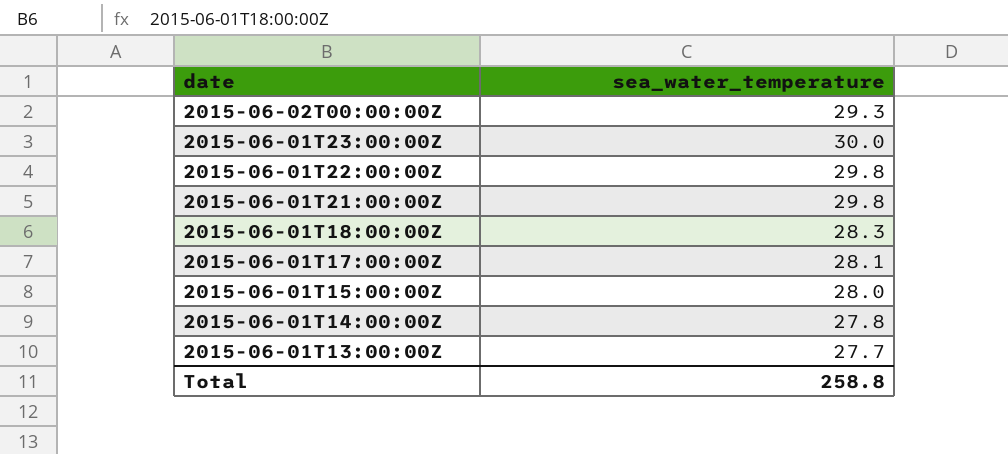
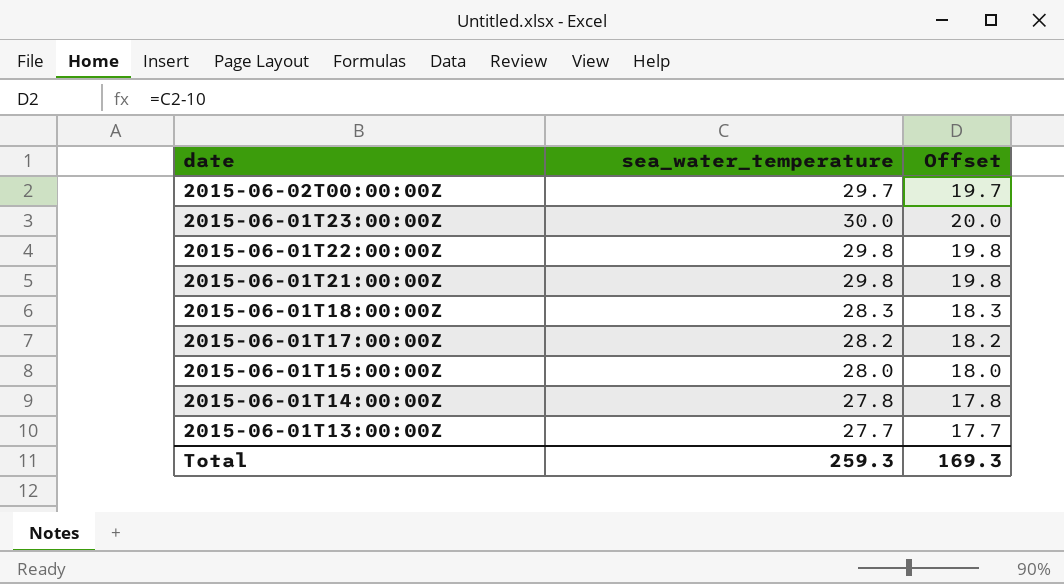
column Offset | formula: none -> [sea_water_temperature] - 10
2015-06-02T00:00:00Z | sea_water_temperature: 29.3 -> 29.7
2015-06-01T17:00:00Z | sea_water_temperature: 28.1 -> 28.2
Total | sea_water_temperature: 258.8 -> 259.3

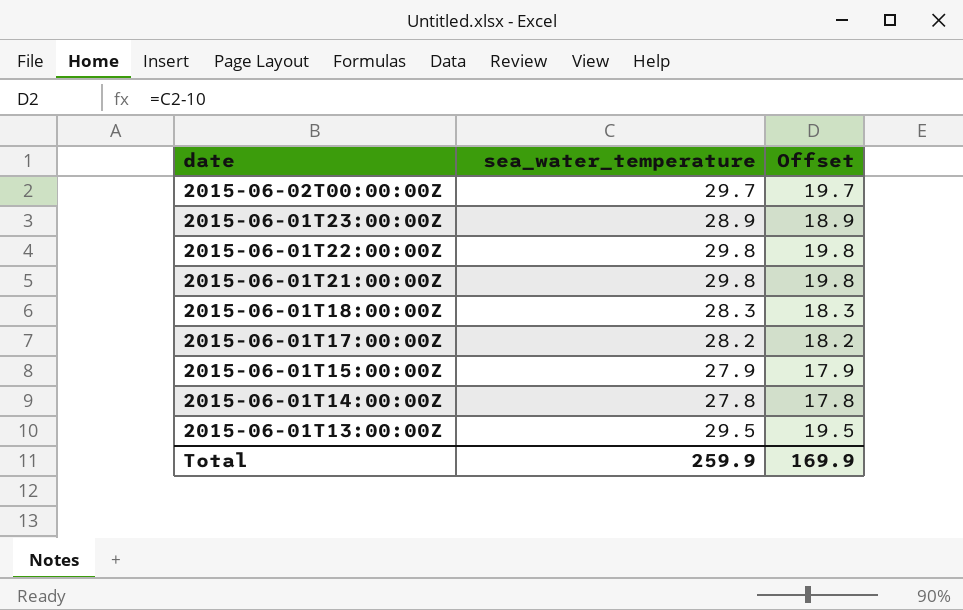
2015-06-01T23:00:00Z | sea_water_temperature: 30.0 -> 28.9
2015-06-01T23:00:00Z | Offset: 20.0 -> 18.9
2015-06-01T15:00:00Z | sea_water_temperature: 28.0 -> 27.9
2015-06-01T15:00:00Z | Offset: 18.0 -> 17.9
2015-06-01T13:00:00Z | sea_water_temperature: 27.7 -> 29.5
2015-06-01T13:00:00Z | Offset: 17.7 -> 19.5
Total | sea_water_temperature: 259.3 -> 259.9
Total | Offset: 169.3 -> 169.9

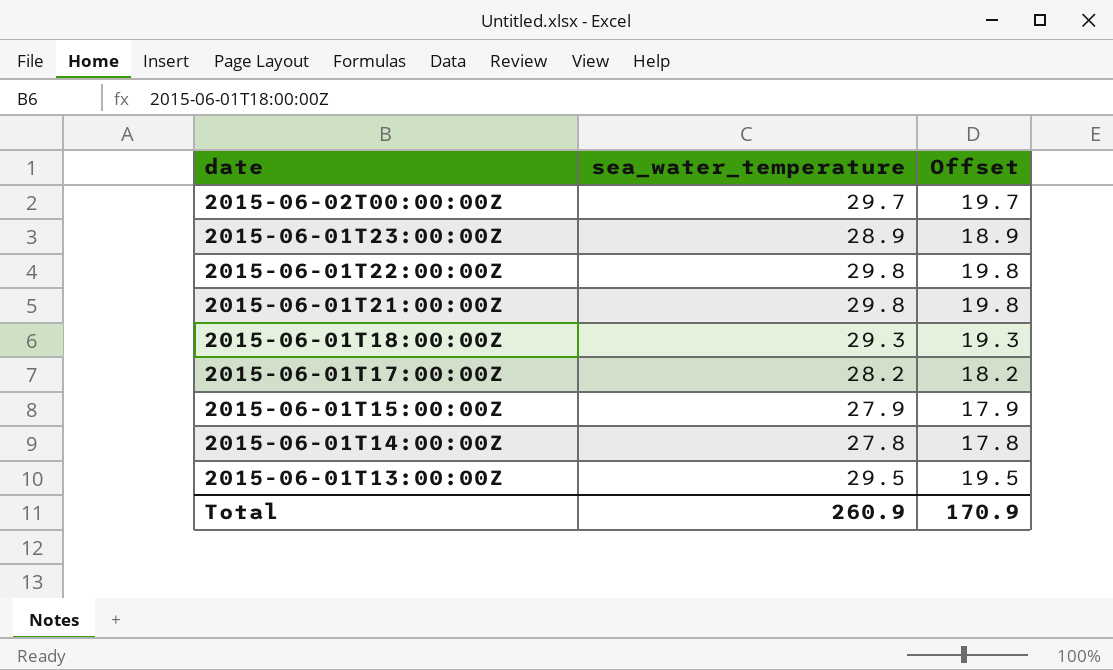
2015-06-01T18:00:00Z | sea_water_temperature: 28.3 -> 29.3
2015-06-01T18:00:00Z | Offset: 18.3 -> 19.3
Total | sea_water_temperature: 259.9 -> 260.9
Total | Offset: 169.9 -> 170.9

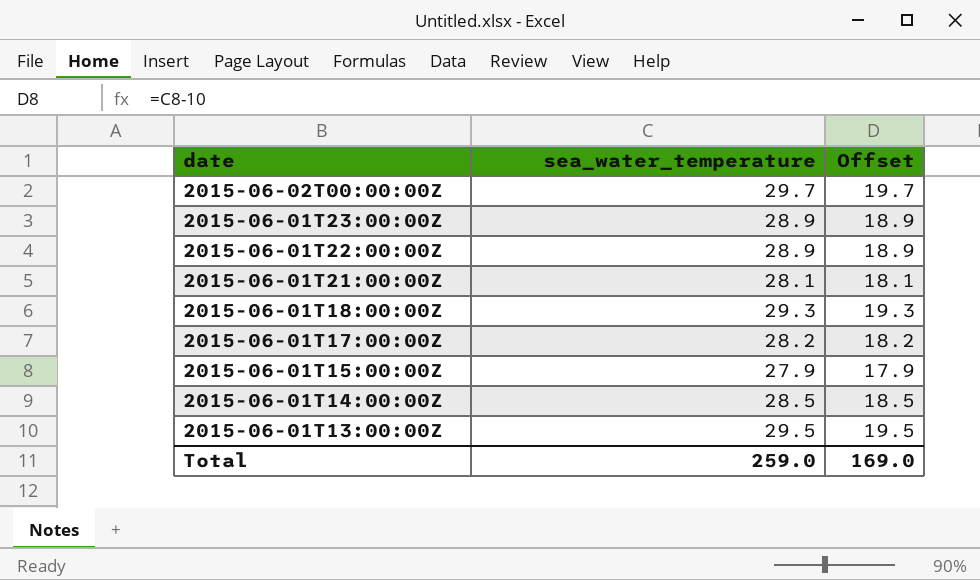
2015-06-01T22:00:00Z | sea_water_temperature: 29.8 -> 28.9
2015-06-01T22:00:00Z | Offset: 19.8 -> 18.9
2015-06-01T21:00:00Z | sea_water_temperature: 29.8 -> 28.1
2015-06-01T21:00:00Z | Offset: 19.8 -> 18.1
2015-06-01T14:00:00Z | sea_water_temperature: 27.8 -> 28.5
2015-06-01T14:00:00Z | Offset: 17.8 -> 18.5
Total | sea_water_temperature: 260.9 -> 259.0
Total | Offset: 170.9 -> 169.0

